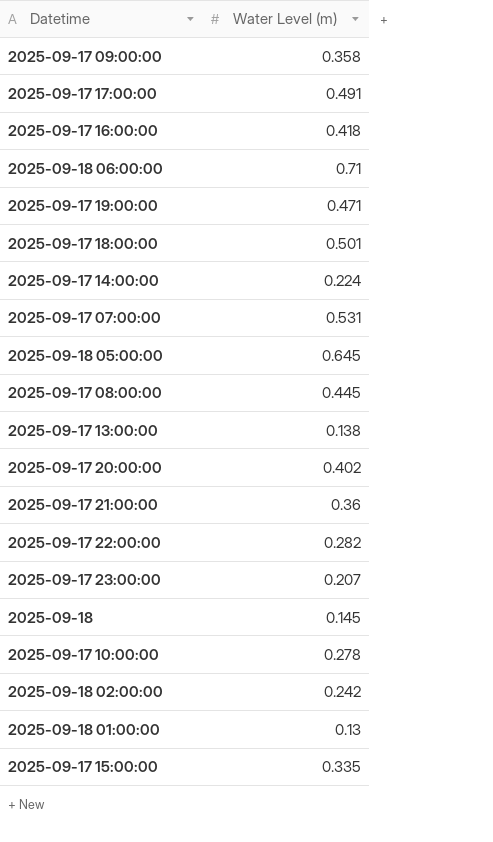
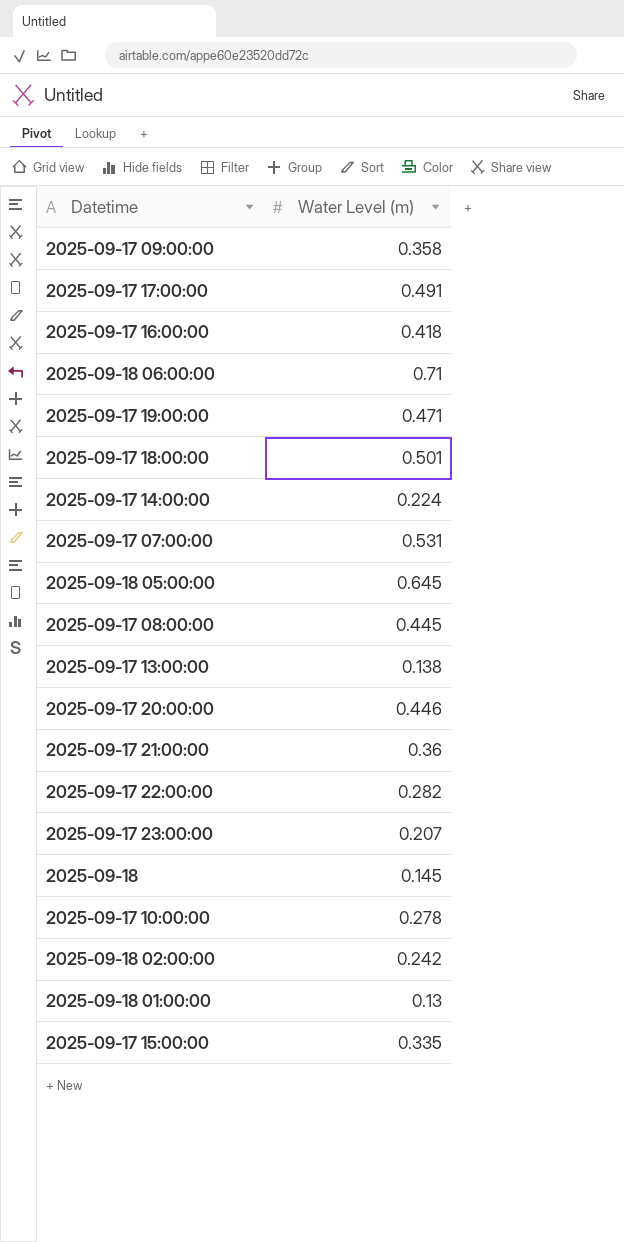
2025-09-17 20:00:00 | Water Level (m): 0.402 -> 0.446

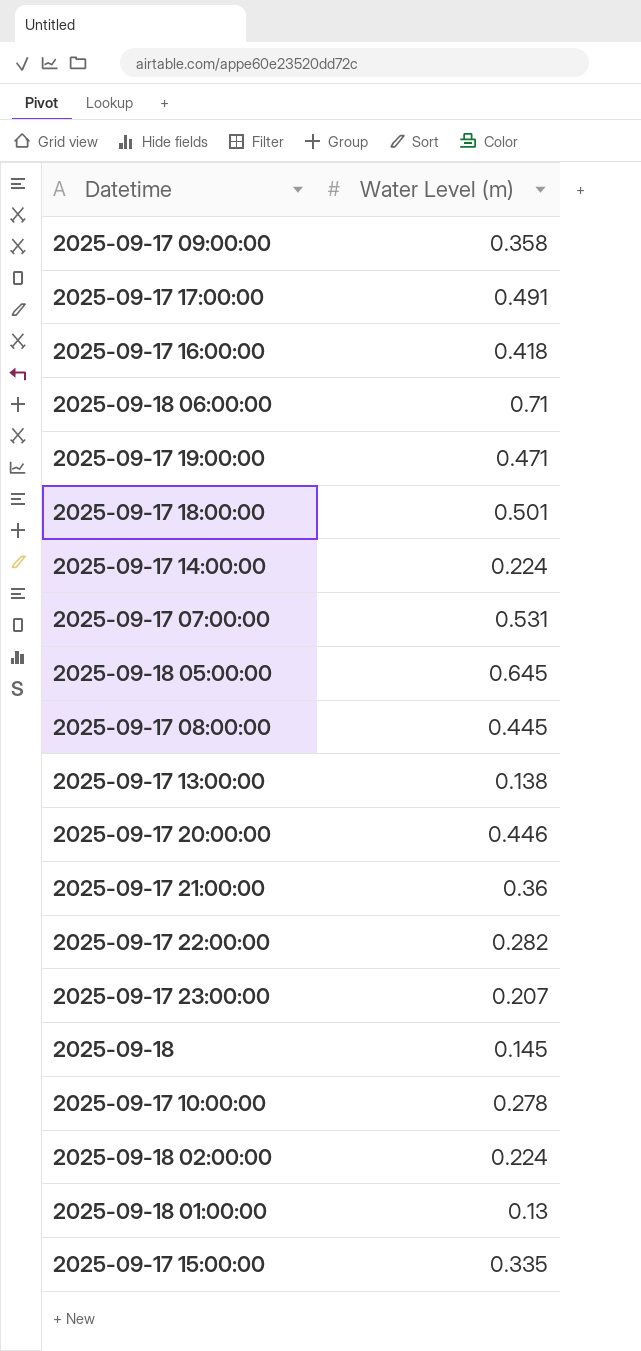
2025-09-18 02:00:00 | Water Level (m): 0.242 -> 0.224

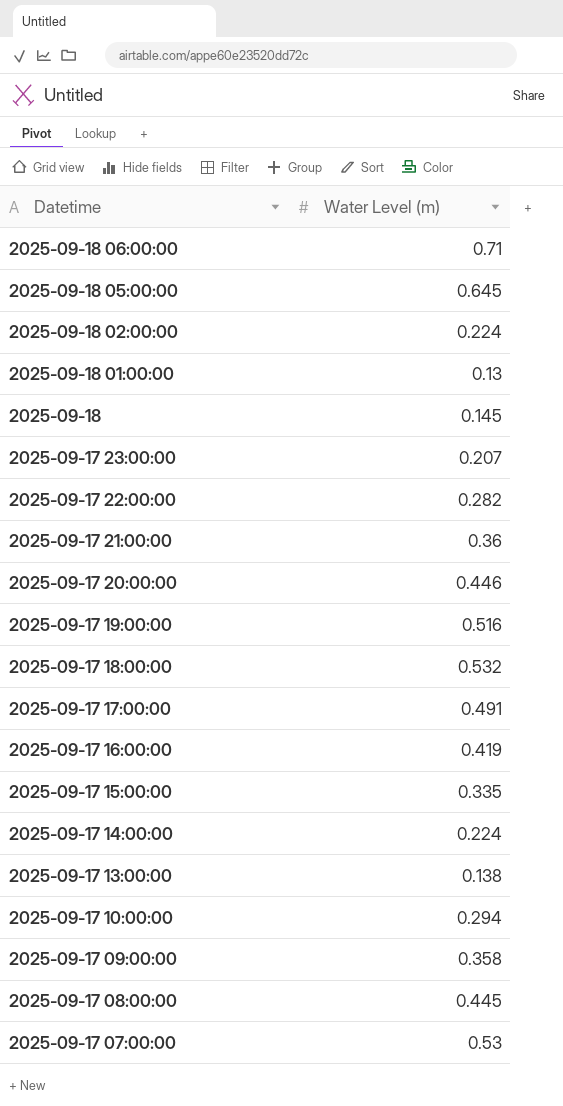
row order: none -> Datetime descending
2025-09-17 19:00:00 | Water Level (m): 0.471 -> 0.516
2025-09-17 18:00:00 | Water Level (m): 0.501 -> 0.532
2025-09-17 16:00:00 | Water Level (m): 0.418 -> 0.419
2025-09-17 10:00:00 | Water Level (m): 0.278 -> 0.294
2025-09-17 07:00:00 | Water Level (m): 0.531 -> 0.53

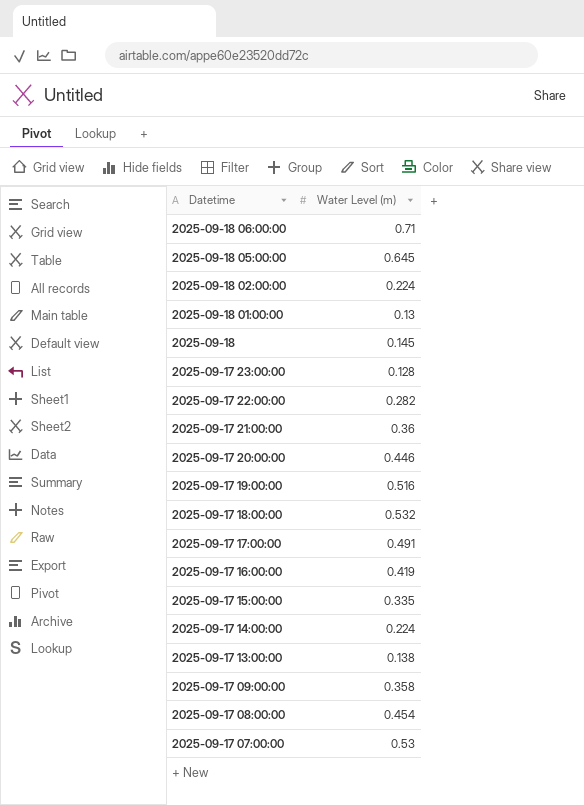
row 2025-09-17 10:00:00: 0.294 -> none
2025-09-17 23:00:00 | Water Level (m): 0.207 -> 0.128
2025-09-17 08:00:00 | Water Level (m): 0.445 -> 0.454

